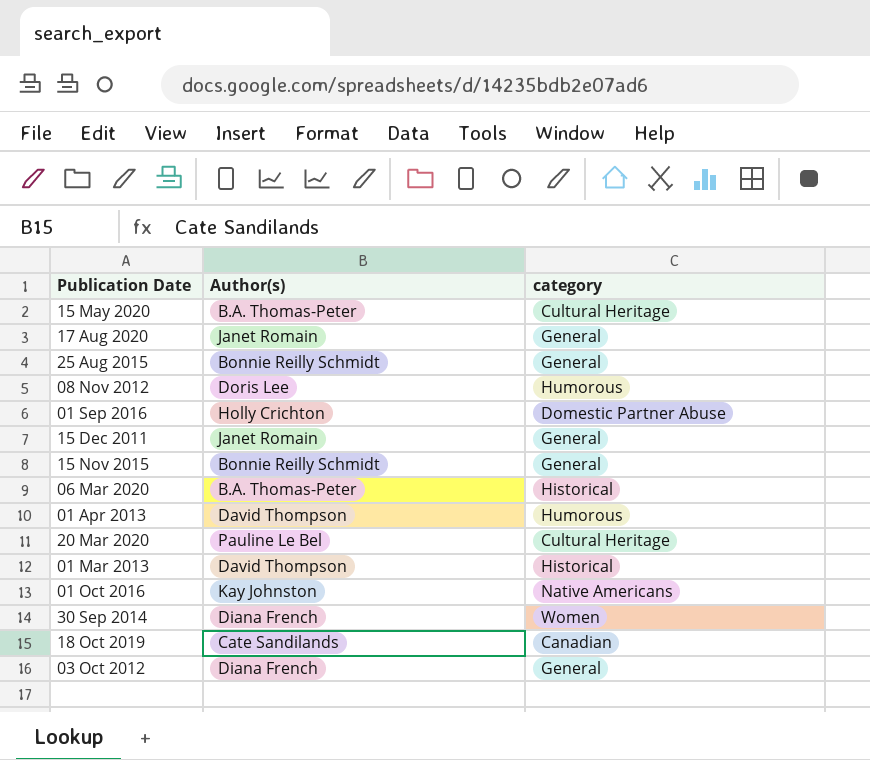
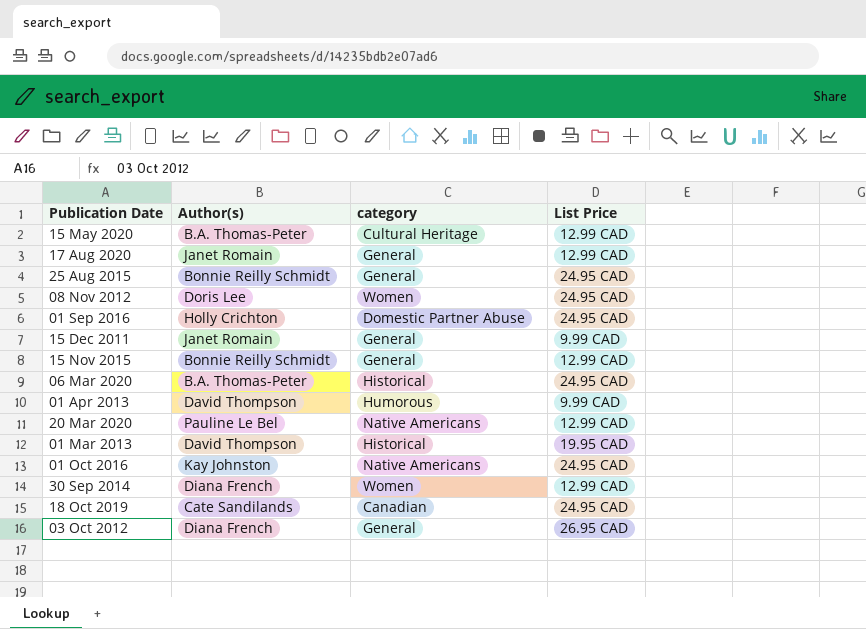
column List Price | position: none -> 4
08 Nov 2012 | category: Humorous -> Women
20 Mar 2020 | category: Cultural Heritage -> Native Americans

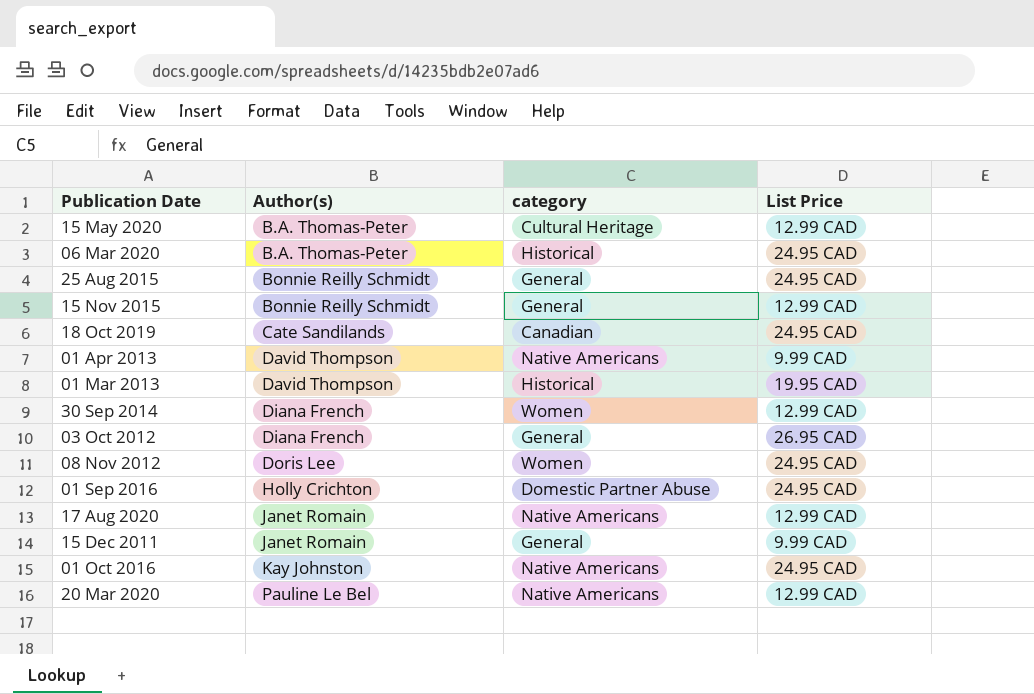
row order: none -> Author(s) ascending
01 Apr 2013 | category: Humorous -> Native Americans
17 Aug 2020 | category: General -> Native Americans

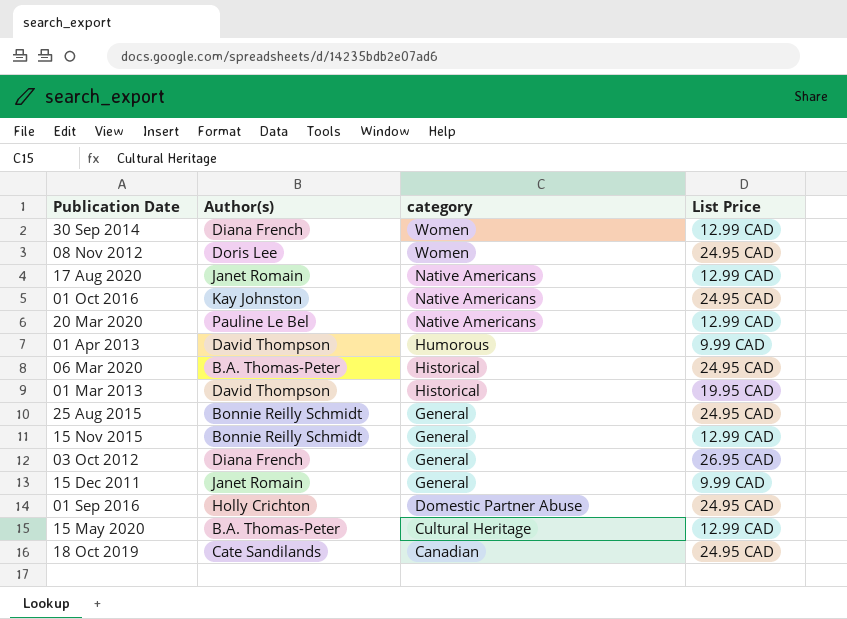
row order: Author(s) ascending -> category descending
01 Apr 2013 | category: Native Americans -> Humorous

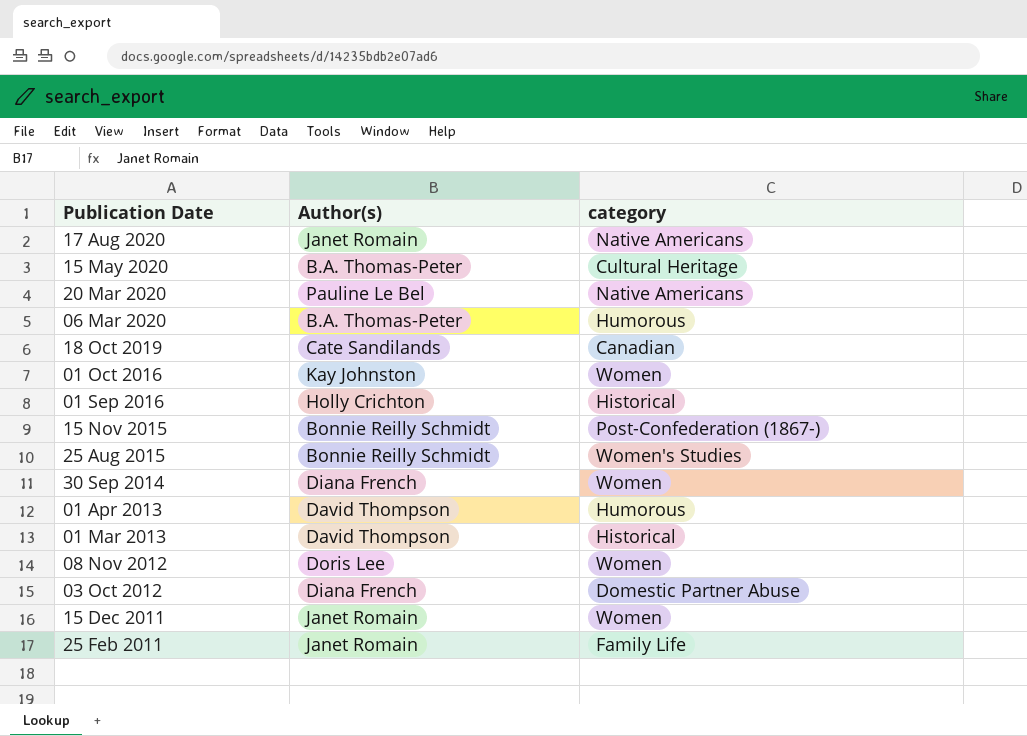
row order: category descending -> Publication Date descending
column List Price | position: 4 -> none
06 Mar 2020 | category: Historical -> Humorous
01 Oct 2016 | category: Native Americans -> Women
01 Sep 2016 | category: Domestic Partner Abuse -> Historical
15 Nov 2015 | category: General -> Post-Confederation (1867-)
25 Aug 2015 | category: General -> Women's Studies
03 Oct 2012 | category: General -> Domestic Partner Abuse
15 Dec 2011 | category: General -> Women
row 25 Feb 2011: none -> Janet Romain | Family Life

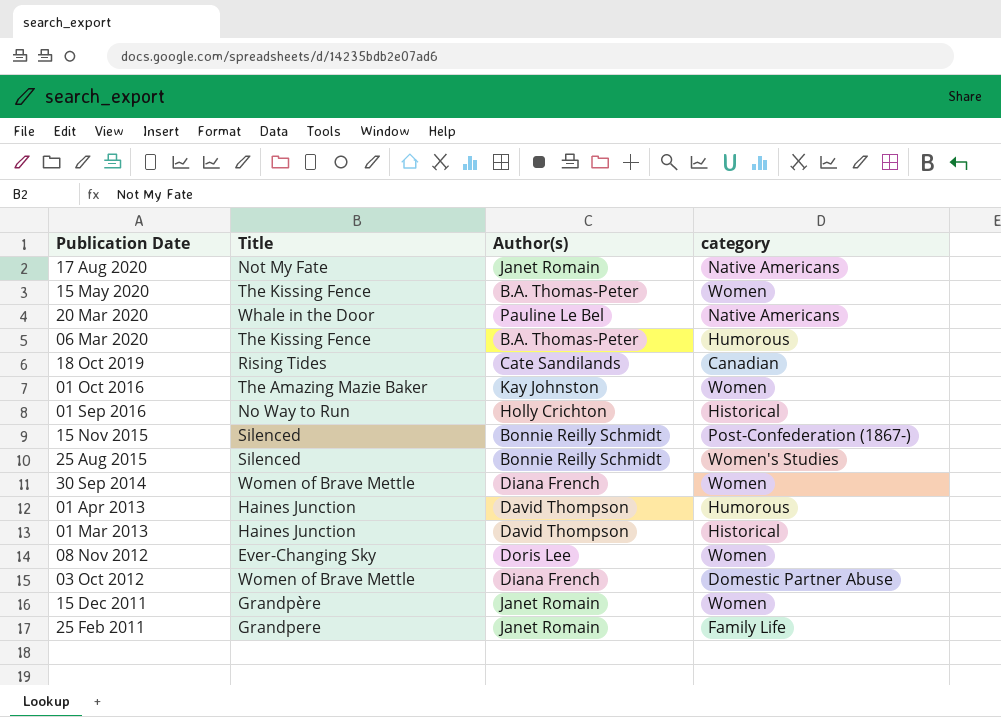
column Title | position: none -> 2
15 May 2020 | category: Cultural Heritage -> Women

